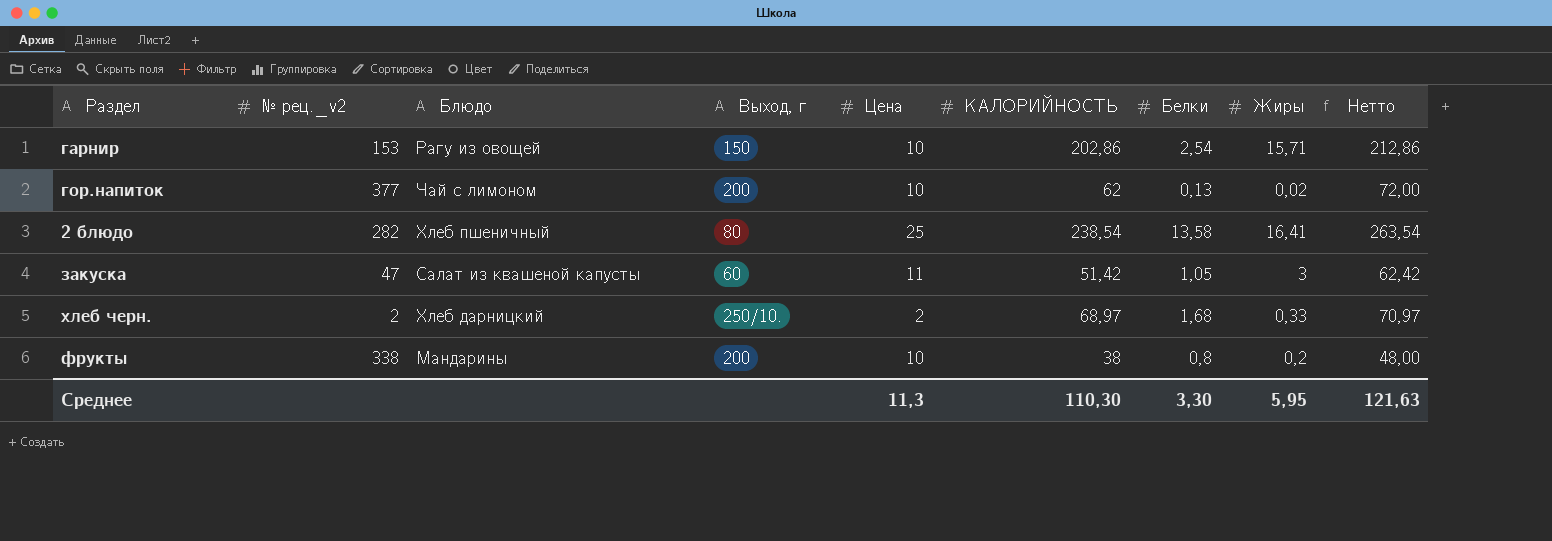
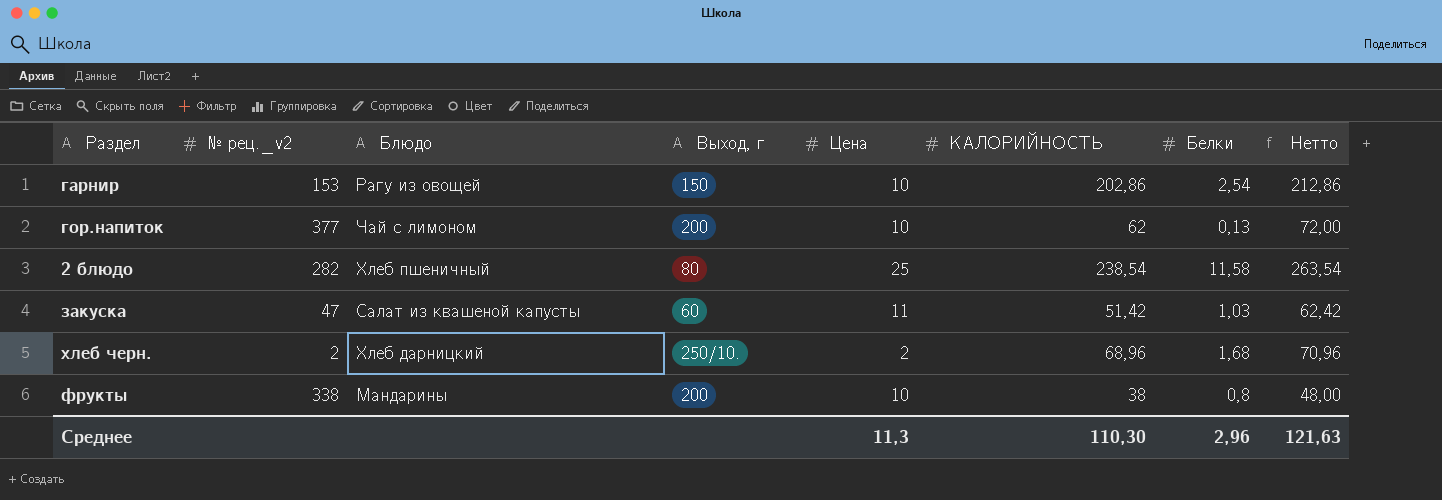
column Жиры | position: 8 -> none
2 блюдо | Белки: 13,58 -> 11,58
закуска | Белки: 1,05 -> 1,03
хлеб черн. | КАЛОРИЙНОСТЬ: 68,97 -> 68,96
хлеб черн. | Нетто: 70,97 -> 70,96
Среднее | Белки: 3,30 -> 2,96

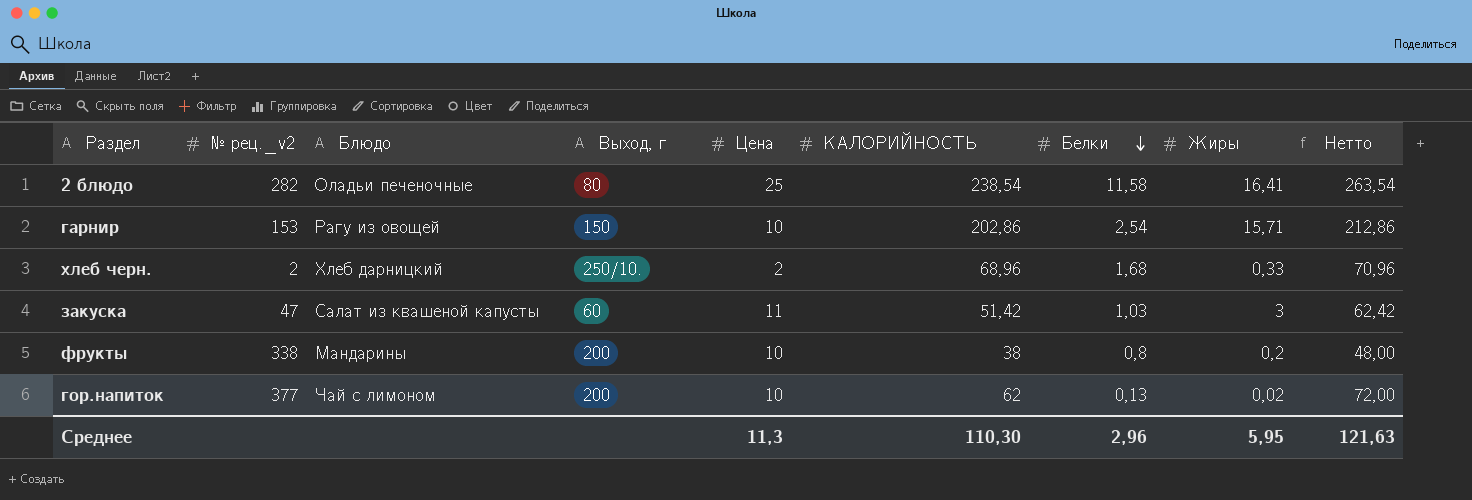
row order: none -> Белки descending
column Жиры | position: none -> 8
2 блюдо | Блюдо: Хлеб пшеничный -> Оладьи печеночные

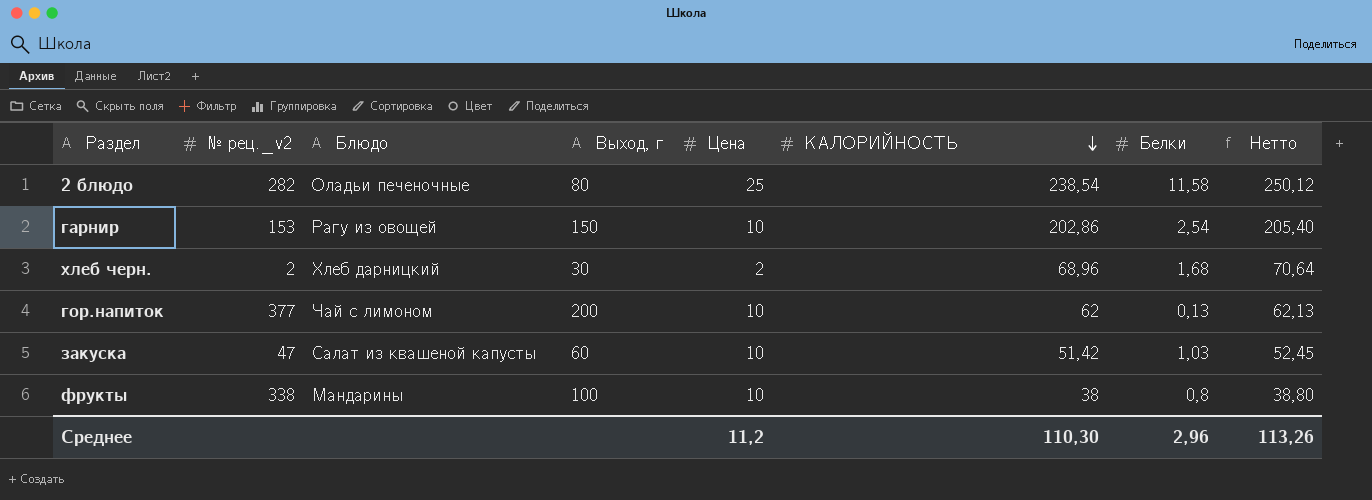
row order: Белки descending -> КАЛОРИЙНОСТЬ descending
column Жиры | position: 8 -> none
column Нетто | formula: [Цена] + [КАЛОРИЙНОСТЬ] -> [КАЛОРИЙНОСТЬ] + [Белки]
хлеб черн. | Выход, г: 250/10. -> 30
закуска | Цена: 11 -> 10
фрукты | Выход, г: 200 -> 100
Среднее | Цена: 11,3 -> 11,2
Среднее | Нетто: 121,63 -> 113,26

